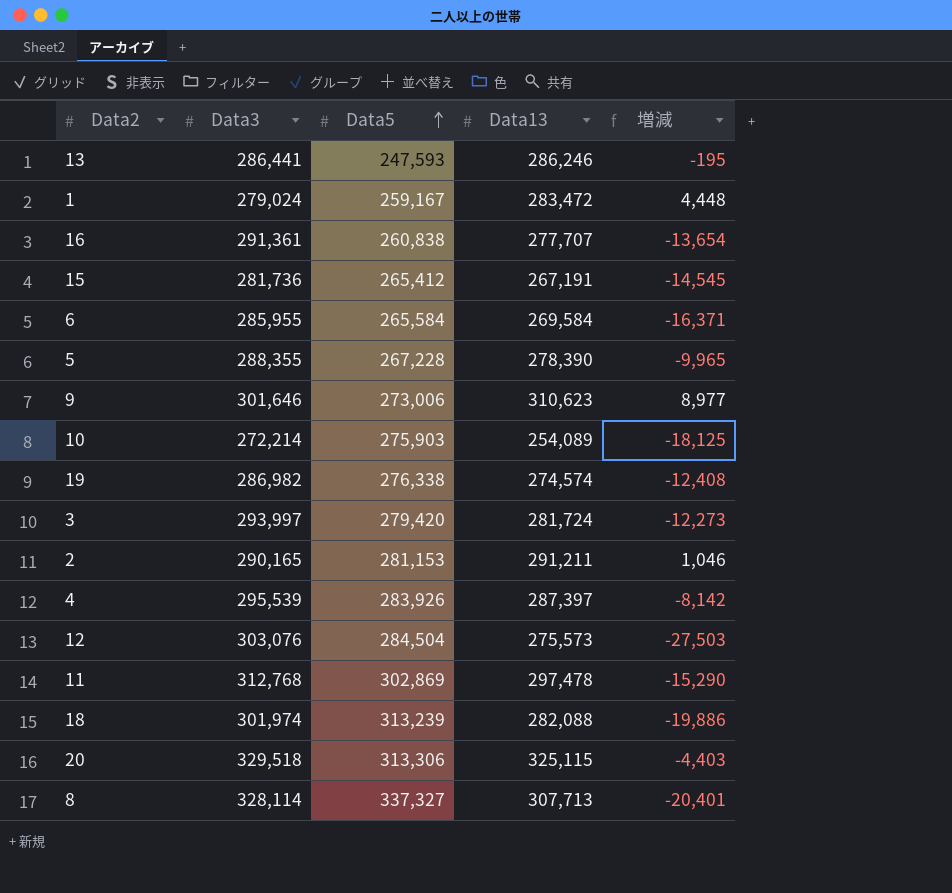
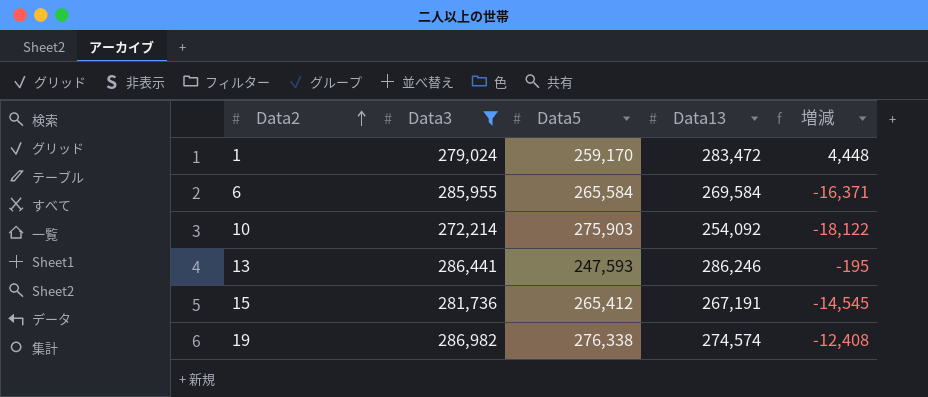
filter: none -> Data3 <= 286,982
row order: Data5 ascending -> Data2 ascending
1 | Data5: 259,167 -> 259,170
10 | Data13: 254,089 -> 254,092
10 | 増減: -18,125 -> -18,122

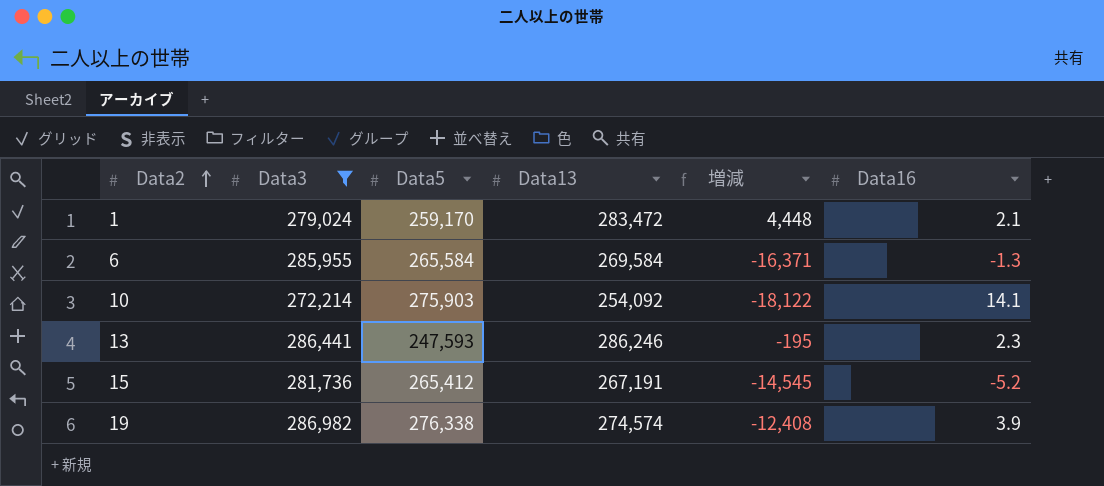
column Data16 | position: none -> 6

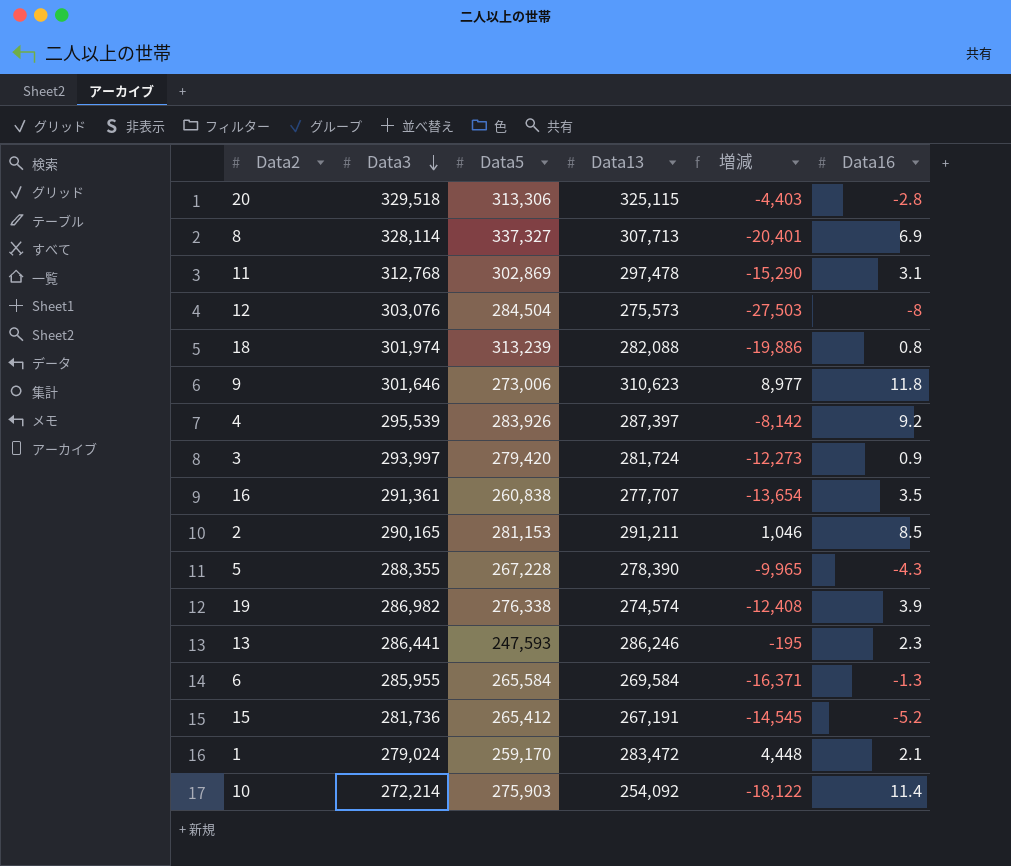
filter: Data3 <= 286,982 -> none
row order: Data2 ascending -> Data3 descending
10 | Data16: 14.1 -> 11.4

